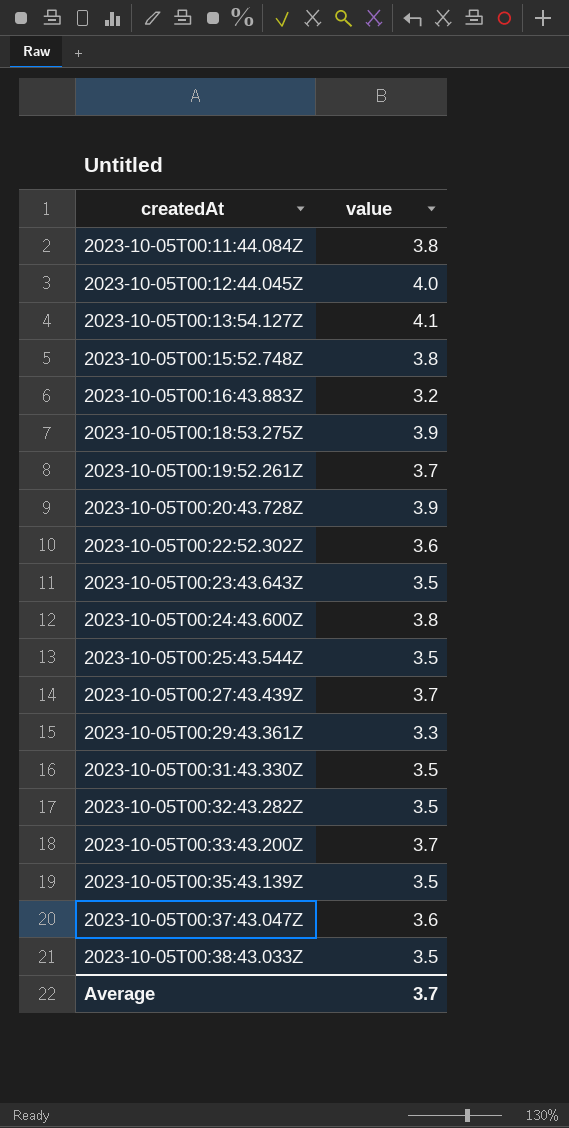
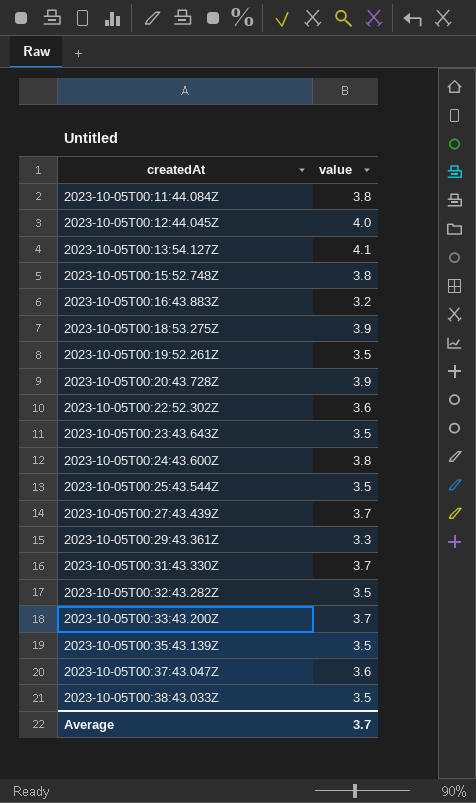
2023-10-05T00:19:52.261Z | value: 3.7 -> 3.5
2023-10-05T00:31:43.330Z | value: 3.5 -> 3.7

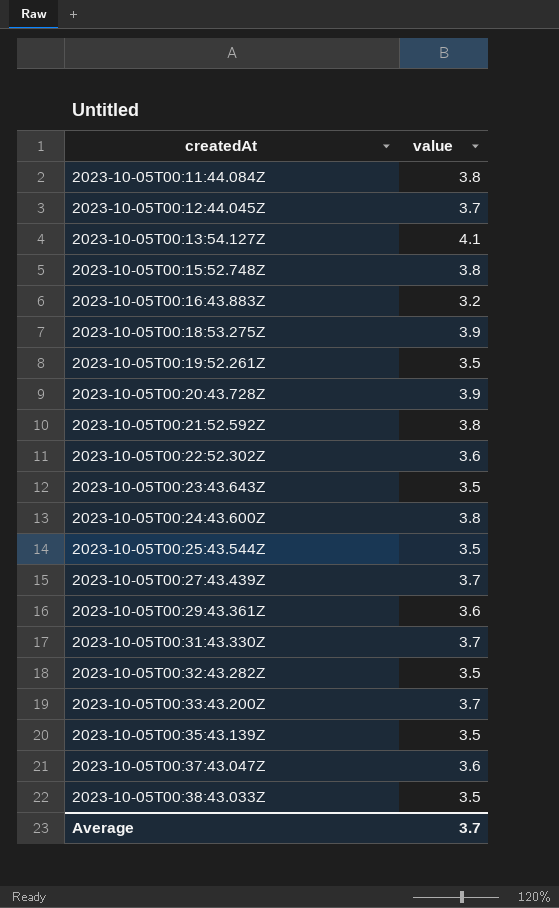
2023-10-05T00:12:44.045Z | value: 4.0 -> 3.7
row 2023-10-05T00:21:52.592Z: none -> 3.8
2023-10-05T00:29:43.361Z | value: 3.3 -> 3.6

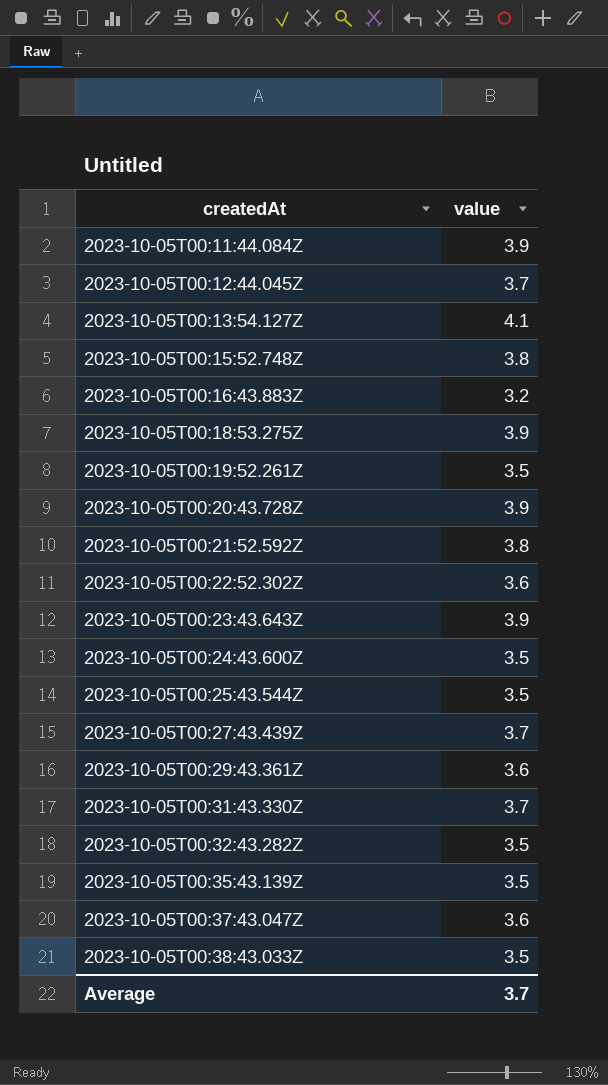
row 2023-10-05T00:33:43.200Z: 3.7 -> none
2023-10-05T00:11:44.084Z | value: 3.8 -> 3.9
2023-10-05T00:23:43.643Z | value: 3.5 -> 3.9
2023-10-05T00:24:43.600Z | value: 3.8 -> 3.5

